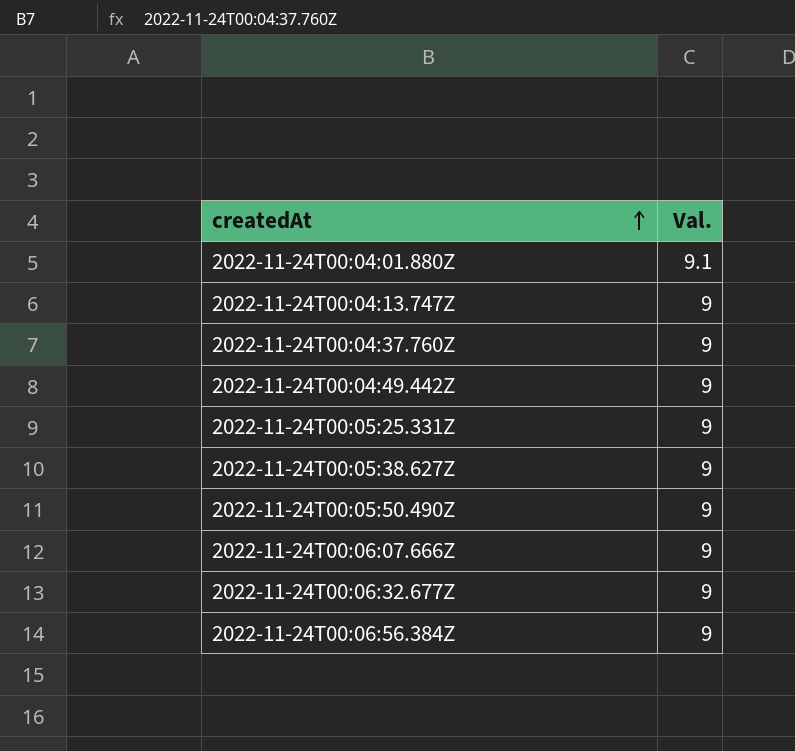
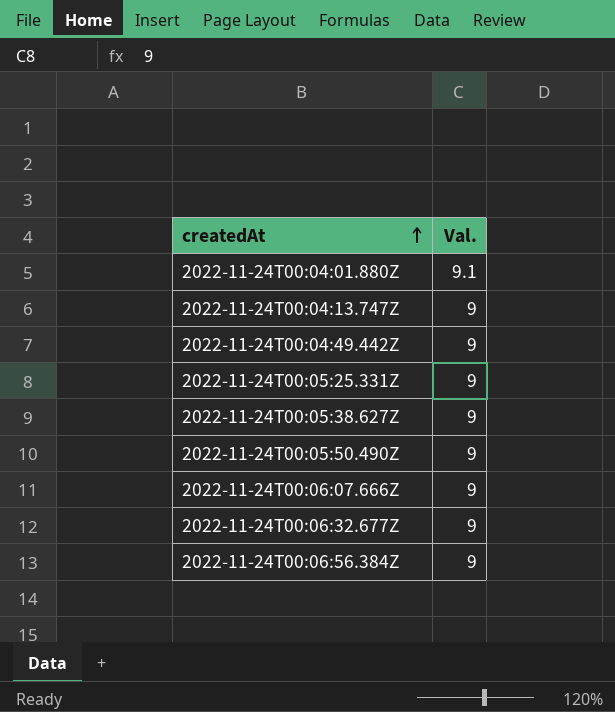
row 2022-11-24T00:04:37.760Z: 9 -> none

